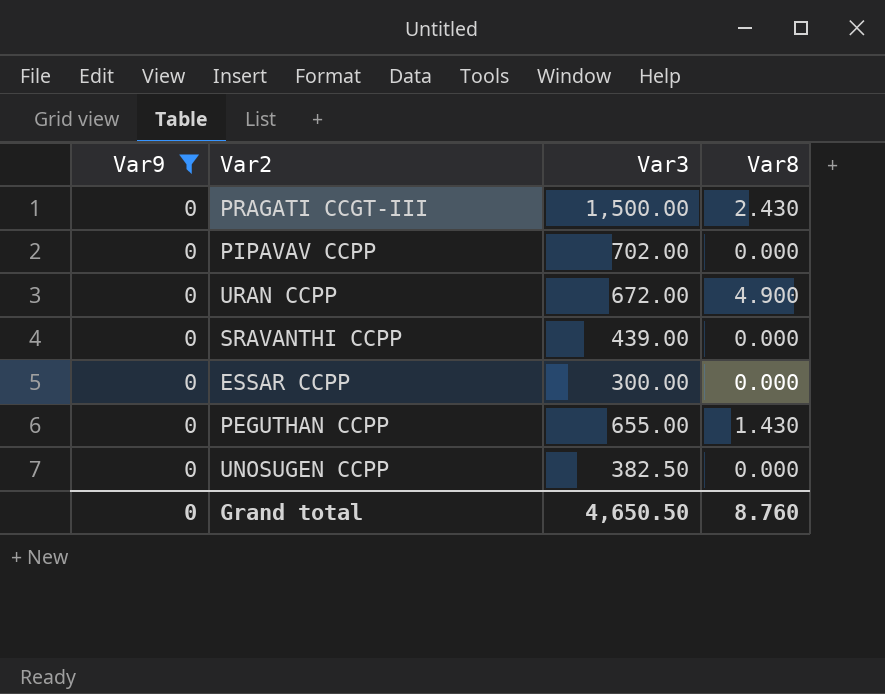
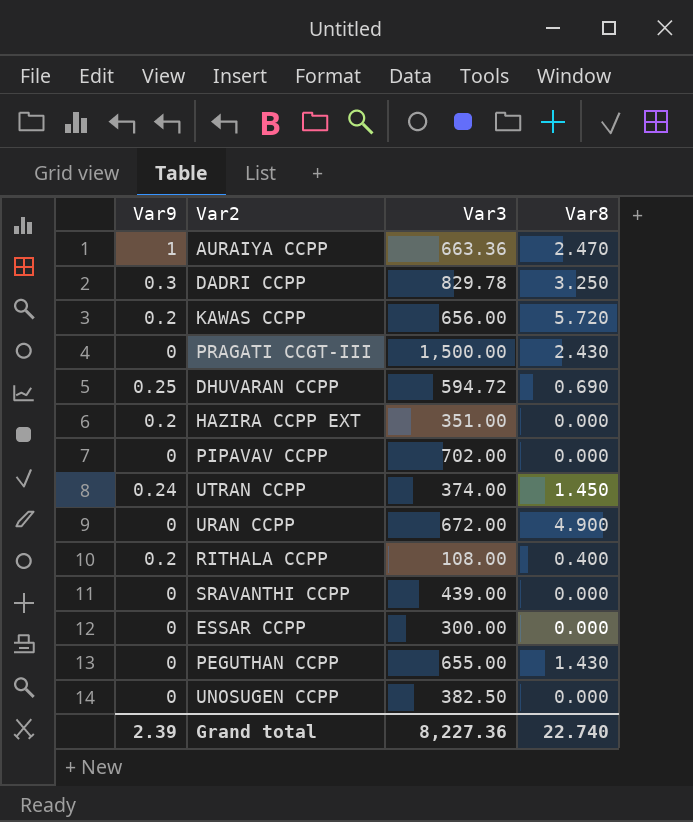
filter: Var9 = 0 -> none
Grand total | Var9: 0 -> 2.39
Grand total | Var3: 4,650.50 -> 8,227.36
Grand total | Var8: 8.760 -> 22.740

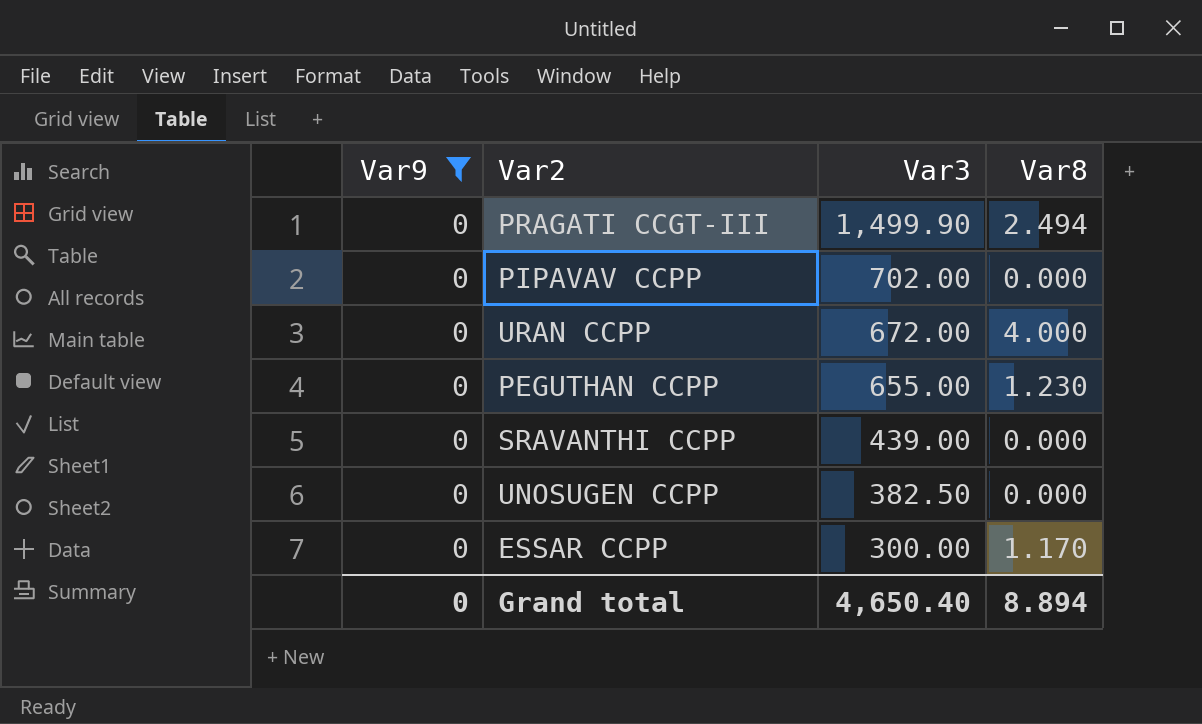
filter: none -> Var9 = 0
row order: none -> Var3 descending
PRAGATI CCGT-III | Var3: 1,500.00 -> 1,499.90
PRAGATI CCGT-III | Var8: 2.430 -> 2.494
URAN CCPP | Var8: 4.900 -> 4.000
PEGUTHAN CCPP | Var8: 1.430 -> 1.230
ESSAR CCPP | Var8: 0.000 -> 1.170
Grand total | Var9: 2.39 -> 0
Grand total | Var3: 8,227.36 -> 4,650.40
Grand total | Var8: 22.740 -> 8.894

